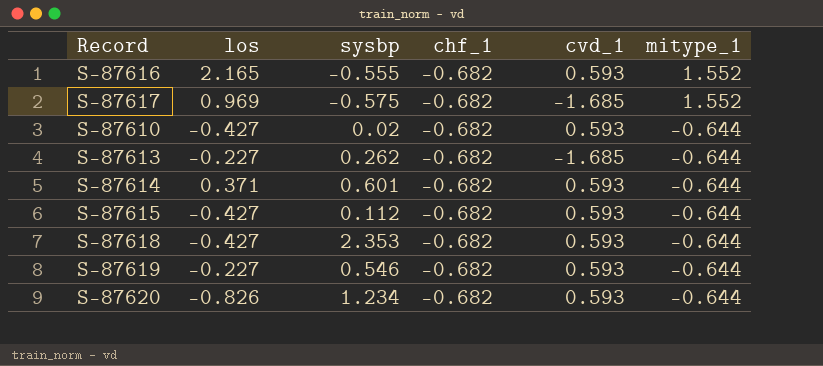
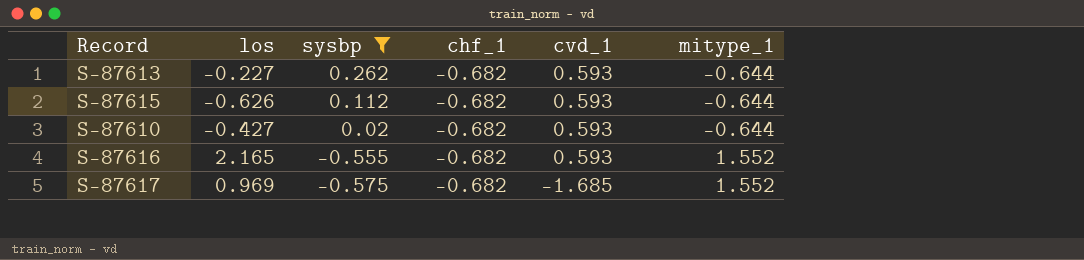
filter: none -> sysbp <= 0.262
row order: mitype_1 descending -> sysbp descending
S-87613 | cvd_1: -1.685 -> 0.593
S-87615 | los: -0.427 -> -0.626

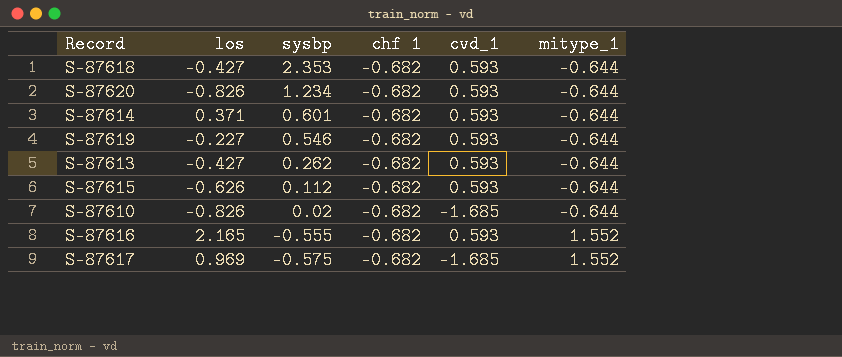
filter: sysbp <= 0.262 -> none
column name: chf_1 -> chf 1
S-87613 | los: -0.227 -> -0.427
S-87610 | los: -0.427 -> -0.826
S-87610 | cvd_1: 0.593 -> -1.685

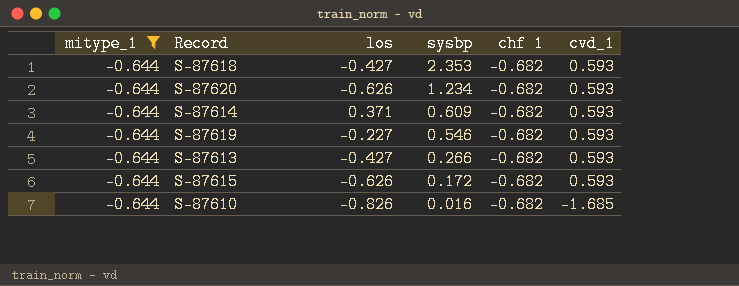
filter: none -> mitype_1 = -0.644
column mitype_1 | position: 6 -> 1
S-87620 | los: -0.826 -> -0.626
S-87614 | sysbp: 0.601 -> 0.609
S-87613 | sysbp: 0.262 -> 0.266
S-87615 | sysbp: 0.112 -> 0.172
S-87610 | sysbp: 0.02 -> 0.016

